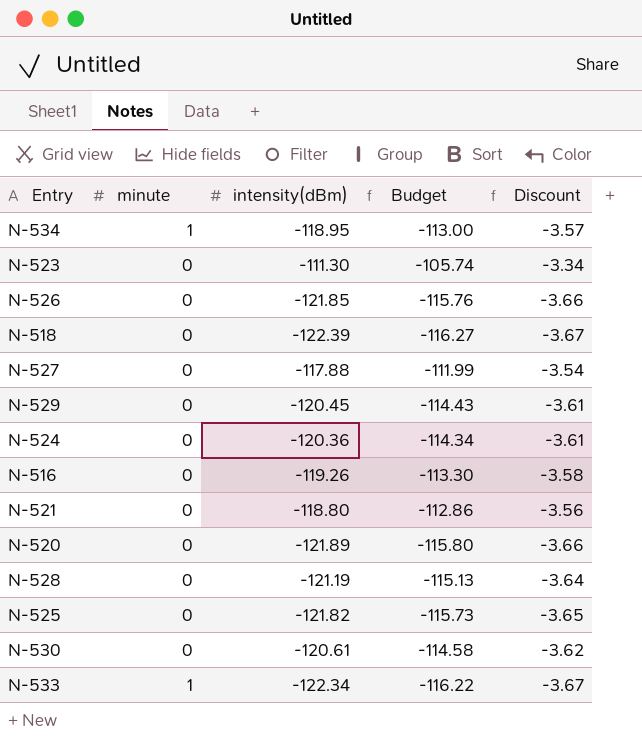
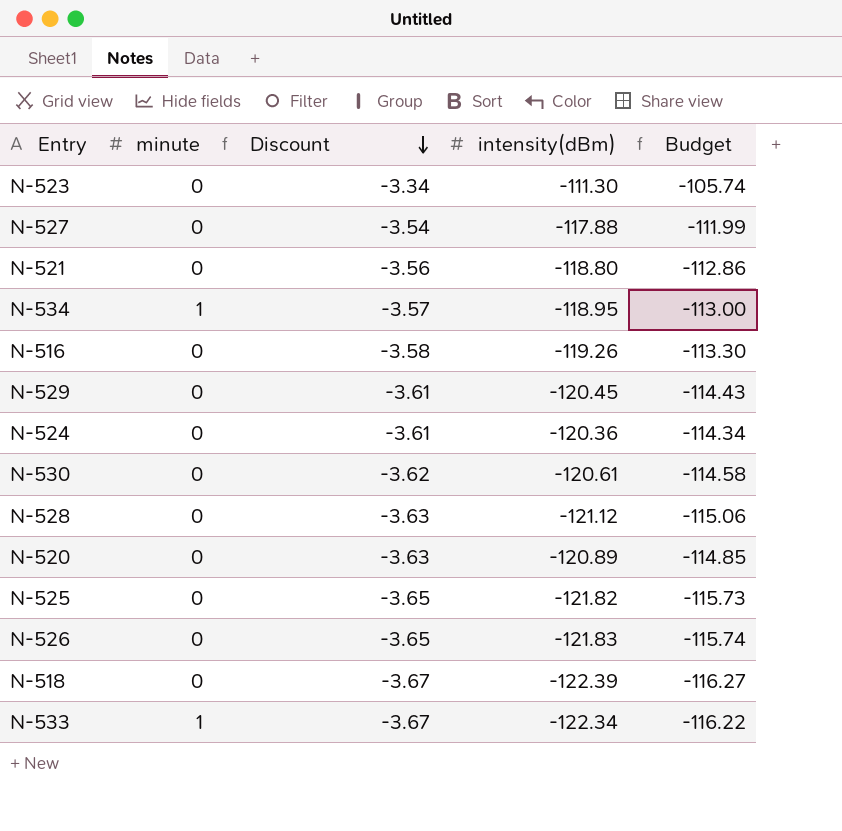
row order: none -> Discount descending
column Discount | position: 5 -> 3
N-528 | Discount: -3.64 -> -3.63
N-528 | intensity(dBm): -121.19 -> -121.12
N-528 | Budget: -115.13 -> -115.06
N-520 | Discount: -3.66 -> -3.63
N-520 | intensity(dBm): -121.89 -> -120.89
N-520 | Budget: -115.80 -> -114.85
N-526 | Discount: -3.66 -> -3.65
N-526 | intensity(dBm): -121.85 -> -121.83
N-526 | Budget: -115.76 -> -115.74

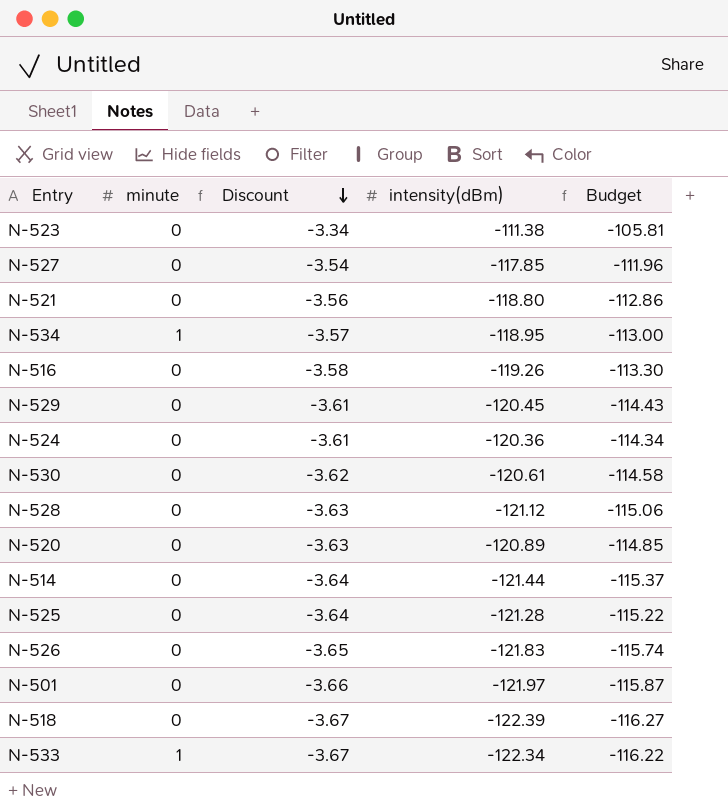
N-523 | intensity(dBm): -111.30 -> -111.38
N-523 | Budget: -105.74 -> -105.81
N-527 | intensity(dBm): -117.88 -> -117.85
N-527 | Budget: -111.99 -> -111.96
row N-514: none -> 0 | -3.64 | -121.44 | -115.37
N-525 | Discount: -3.65 -> -3.64
N-525 | intensity(dBm): -121.82 -> -121.28
N-525 | Budget: -115.73 -> -115.22
row N-501: none -> 0 | -3.66 | -121.97 | -115.87

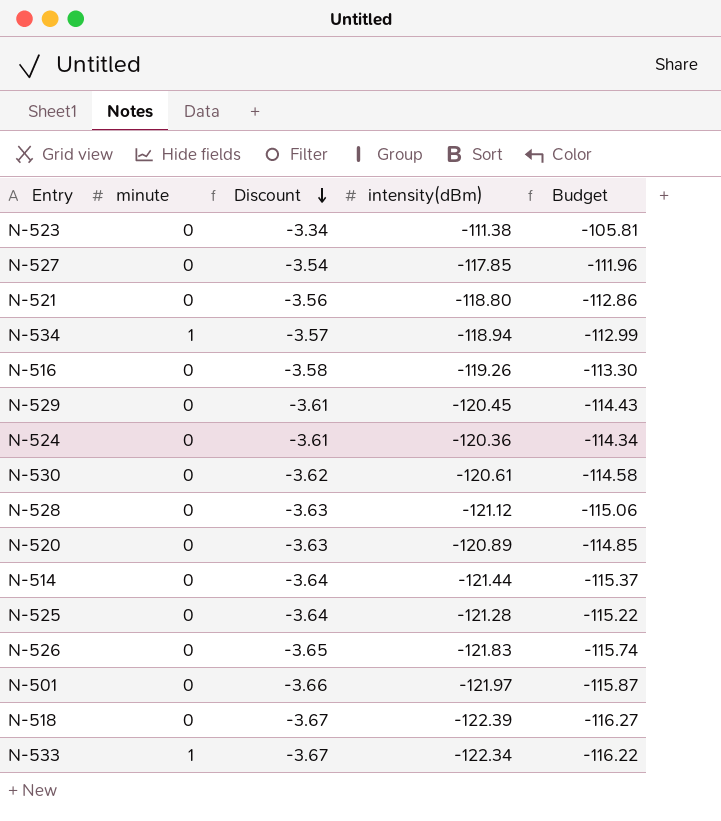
N-534 | intensity(dBm): -118.95 -> -118.94
N-534 | Budget: -113.00 -> -112.99

